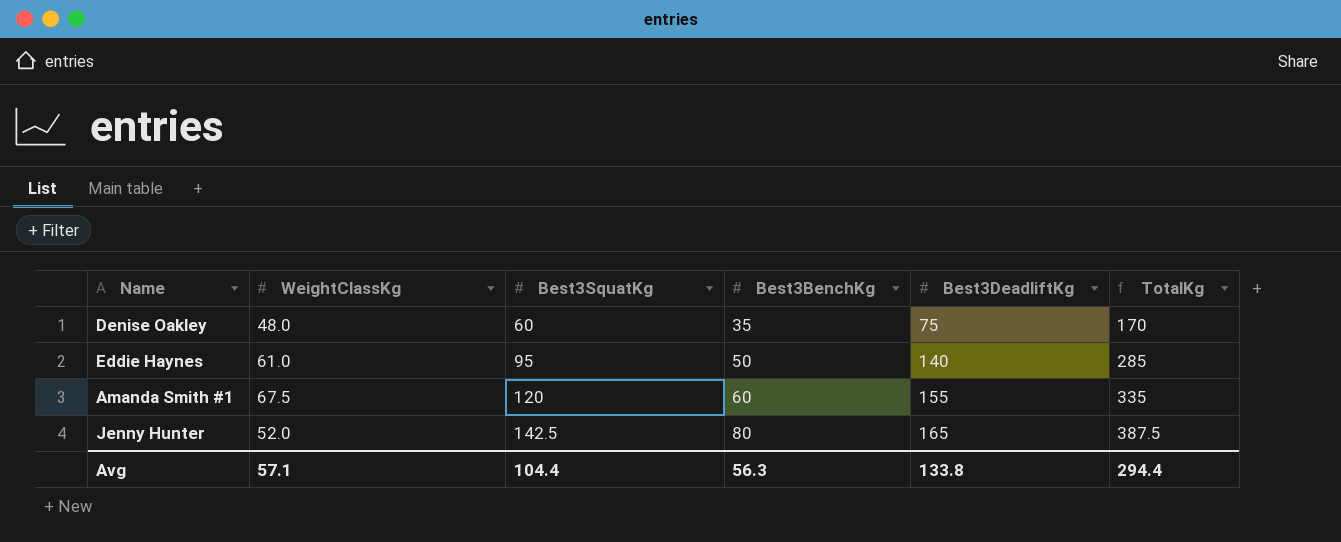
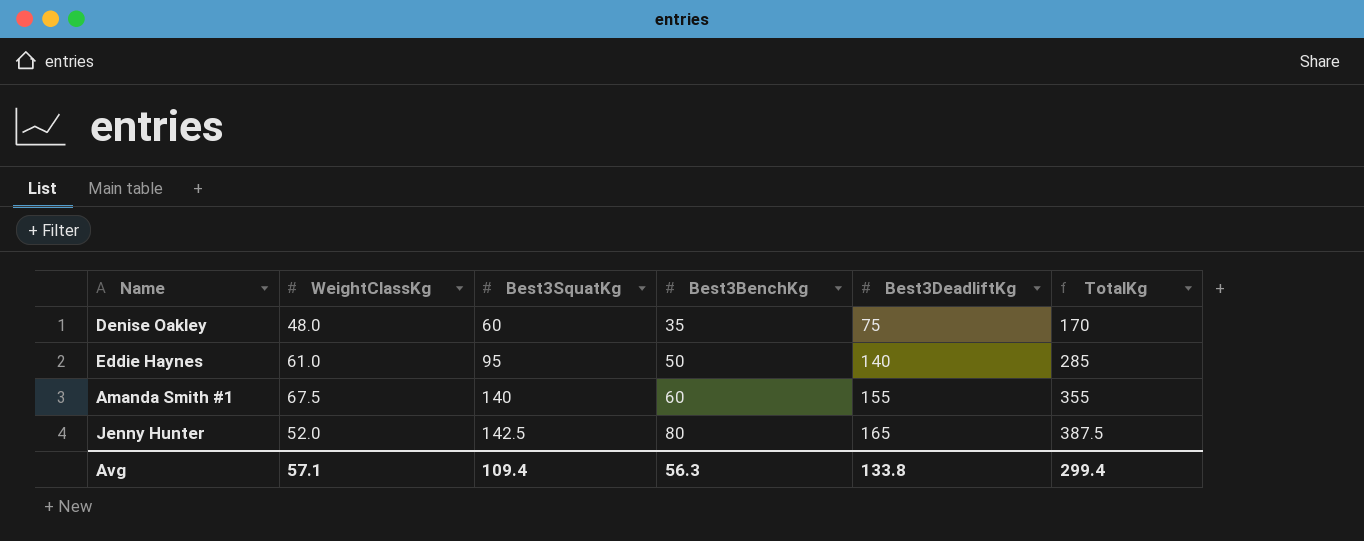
Amanda Smith #1 | Best3SquatKg: 120 -> 140
Amanda Smith #1 | TotalKg: 335 -> 355
Avg | Best3SquatKg: 104.4 -> 109.4
Avg | TotalKg: 294.4 -> 299.4

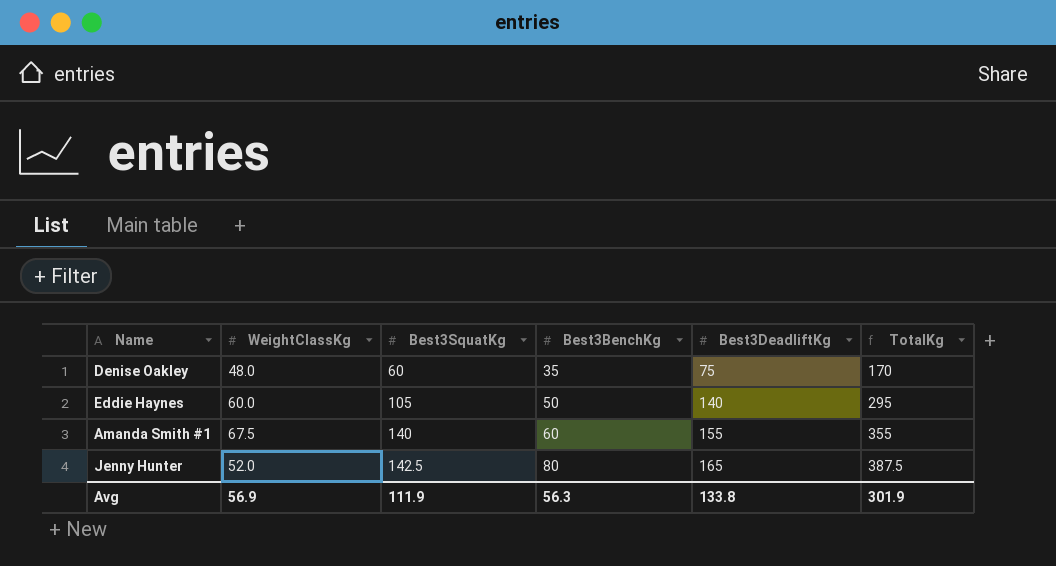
Eddie Haynes | WeightClassKg: 61.0 -> 60.0
Eddie Haynes | Best3SquatKg: 95 -> 105
Eddie Haynes | TotalKg: 285 -> 295
Avg | WeightClassKg: 57.1 -> 56.9
Avg | Best3SquatKg: 109.4 -> 111.9
Avg | TotalKg: 299.4 -> 301.9

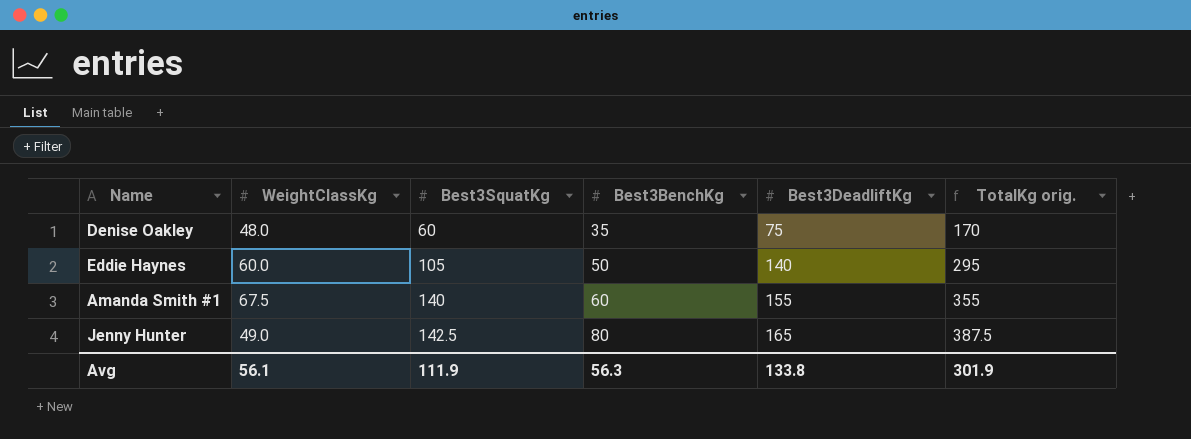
column name: TotalKg -> TotalKg orig.
Jenny Hunter | WeightClassKg: 52.0 -> 49.0
Avg | WeightClassKg: 56.9 -> 56.1

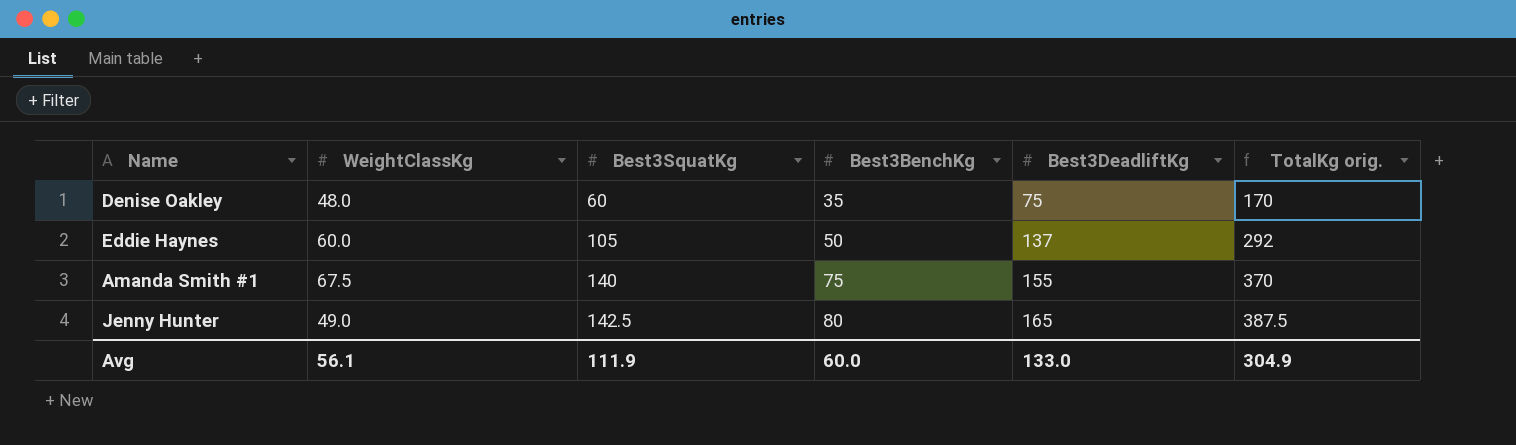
Eddie Haynes | Best3DeadliftKg: 140 -> 137
Eddie Haynes | TotalKg orig.: 295 -> 292
Amanda Smith #1 | Best3BenchKg: 60 -> 75
Amanda Smith #1 | TotalKg orig.: 355 -> 370
Avg | Best3BenchKg: 56.3 -> 60.0
Avg | Best3DeadliftKg: 133.8 -> 133.0
Avg | TotalKg orig.: 301.9 -> 304.9

